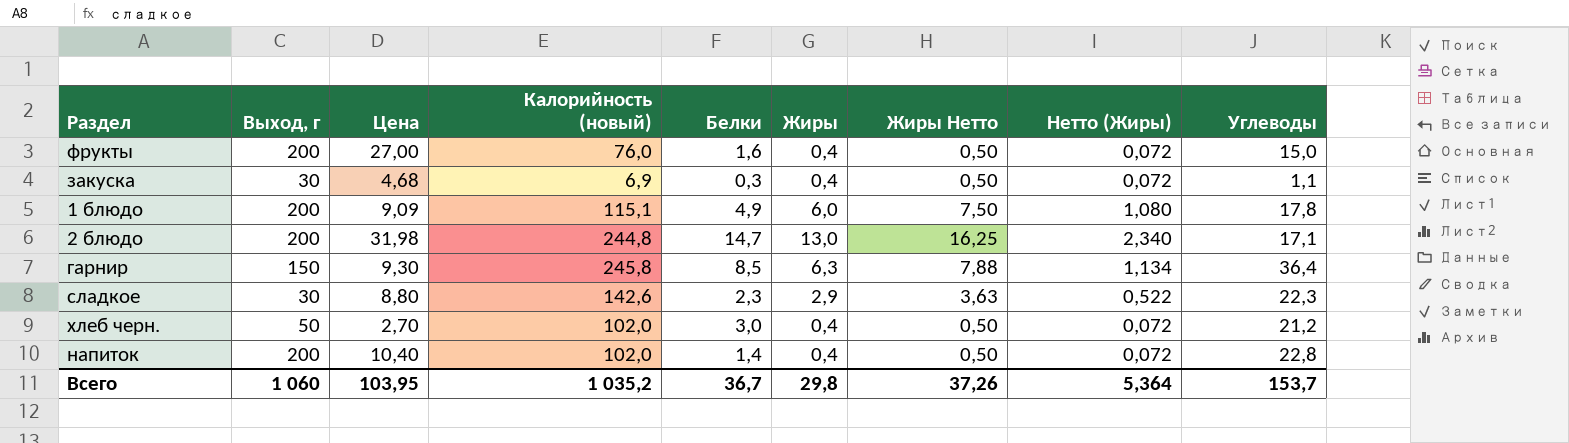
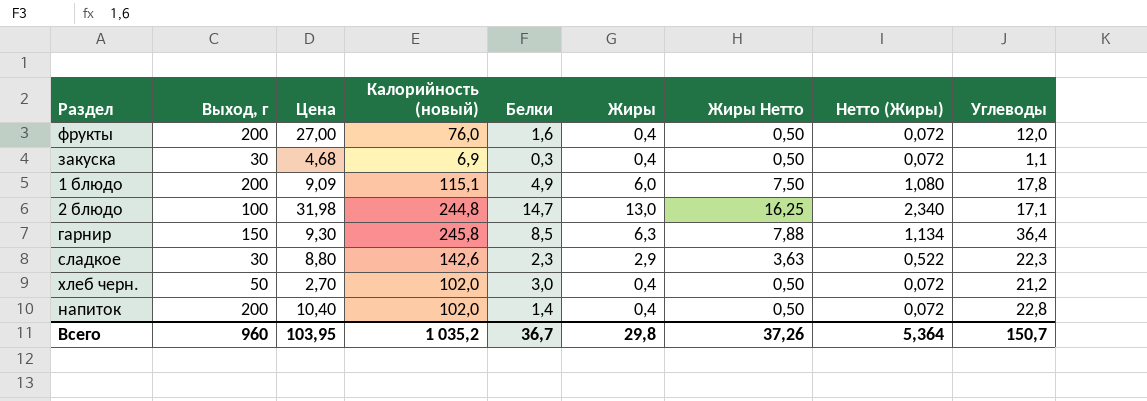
фрукты | Углеводы: 15,0 -> 12,0
2 блюдо | Выход, г: 200 -> 100
Всего | Выход, г: 1 060 -> 960
Всего | Углеводы: 153,7 -> 150,7

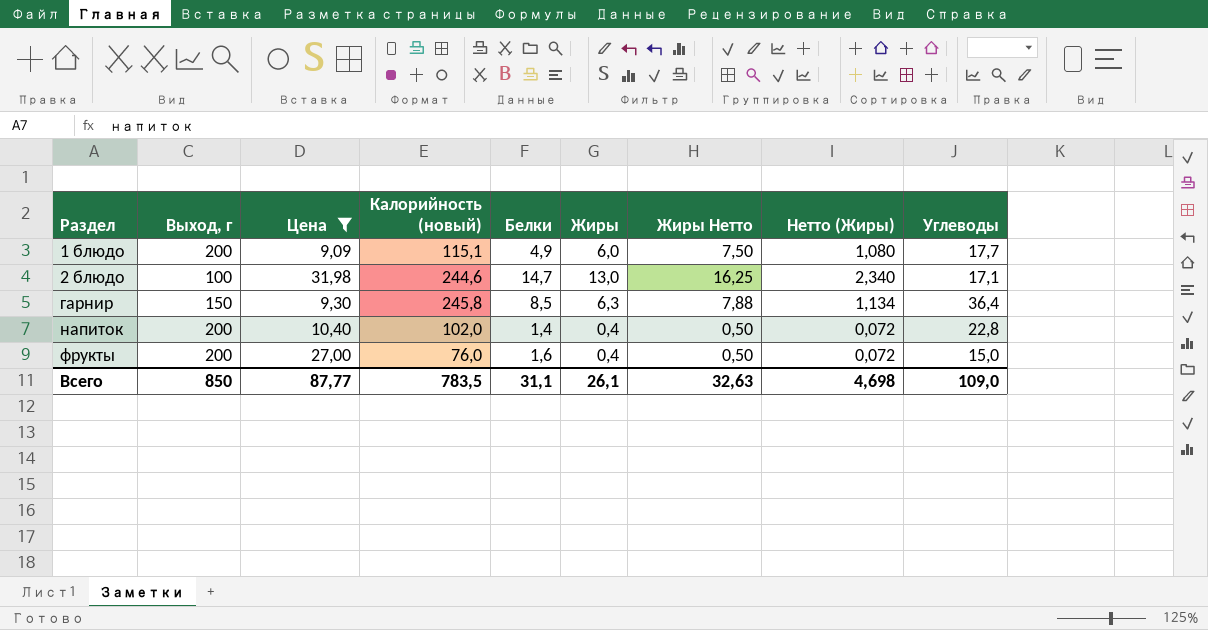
filter: none -> Цена >= 9,09
row order: none -> Раздел ascending
1 блюдо | Углеводы: 17,8 -> 17,7
2 блюдо | Калорийность (новый): 244,8 -> 244,6
фрукты | Углеводы: 12,0 -> 15,0
Всего | Выход, г: 960 -> 850
Всего | Цена: 103,95 -> 87,77
Всего | Калорийность (новый): 1 035,2 -> 783,5
Всего | Белки: 36,7 -> 31,1
Всего | Жиры: 29,8 -> 26,1
Всего | Жиры Нетто: 37,26 -> 32,63
Всего | Нетто (Жиры): 5,364 -> 4,698
Всего | Углеводы: 150,7 -> 109,0

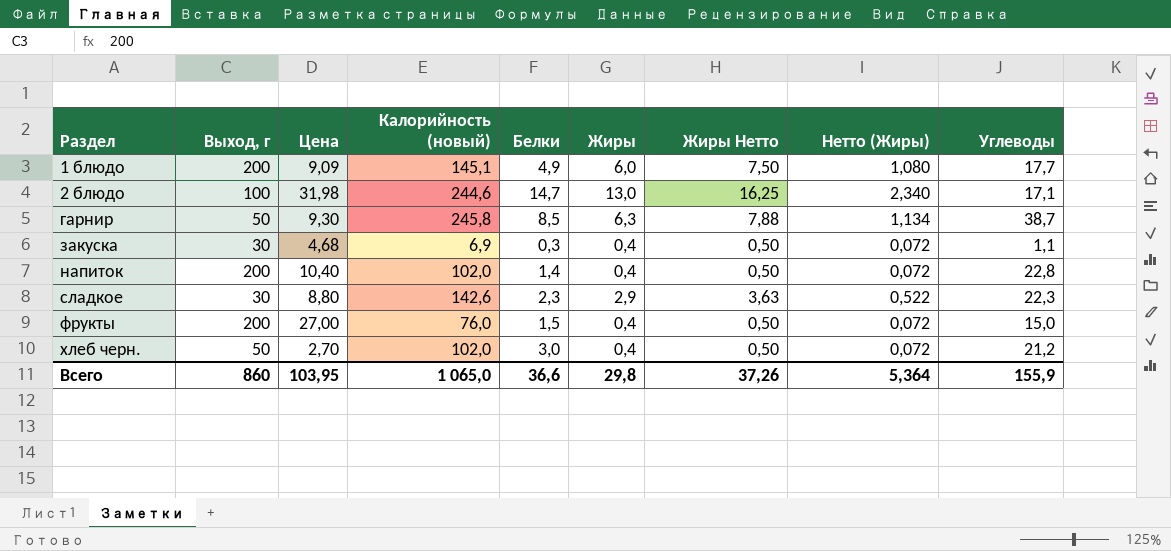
filter: Цена >= 9,09 -> none
1 блюдо | Калорийность (новый): 115,1 -> 145,1
гарнир | Выход, г: 150 -> 50
гарнир | Углеводы: 36,4 -> 38,7
фрукты | Белки: 1,6 -> 1,5
Всего | Выход, г: 850 -> 860
Всего | Цена: 87,77 -> 103,95
Всего | Калорийность (новый): 783,5 -> 1 065,0
Всего | Белки: 31,1 -> 36,6
Всего | Жиры: 26,1 -> 29,8
Всего | Жиры Нетто: 32,63 -> 37,26
Всего | Нетто (Жиры): 4,698 -> 5,364
Всего | Углеводы: 109,0 -> 155,9

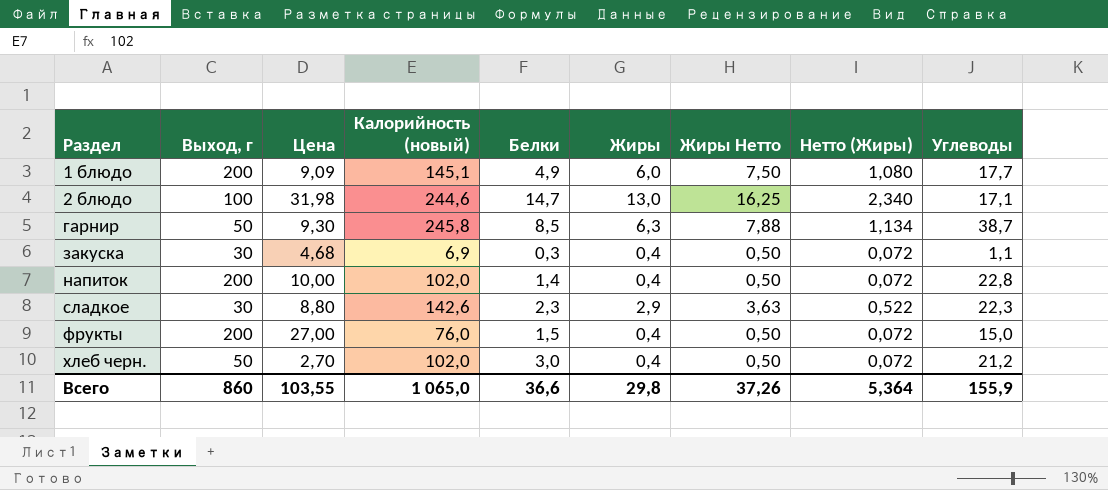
напиток | Цена: 10,40 -> 10,00
Всего | Цена: 103,95 -> 103,55

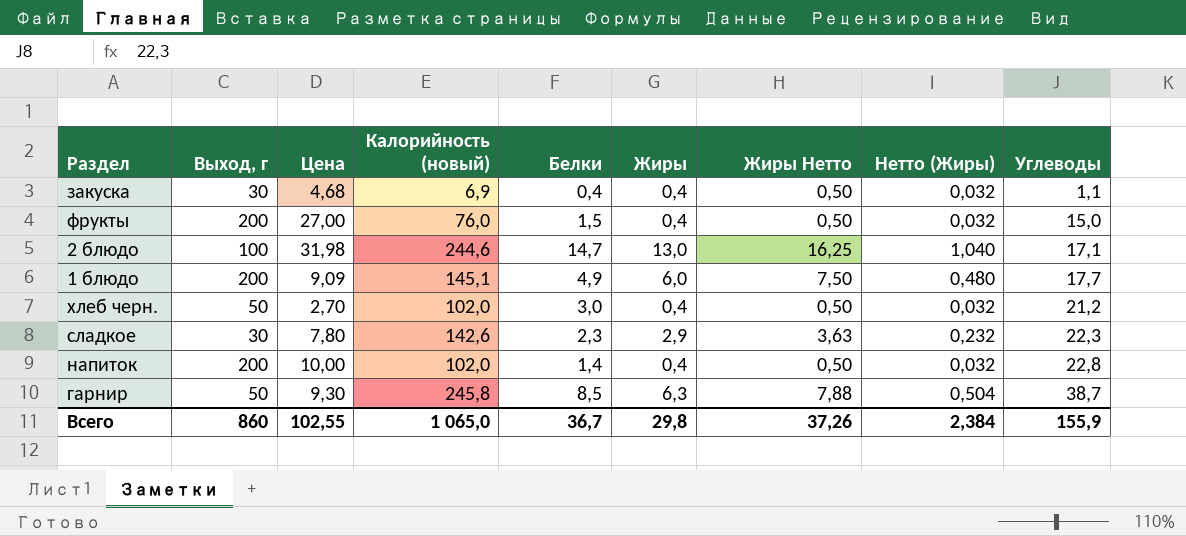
row order: Раздел ascending -> Углеводы ascending
column Нетто (Жиры) | formula: [Жиры] * 0,18 -> [Жиры] * 0,08
закуска | Белки: 0,3 -> 0,4
сладкое | Цена: 8,80 -> 7,80
Всего | Цена: 103,55 -> 102,55
Всего | Белки: 36,6 -> 36,7
Всего | Нетто (Жиры): 5,364 -> 2,384

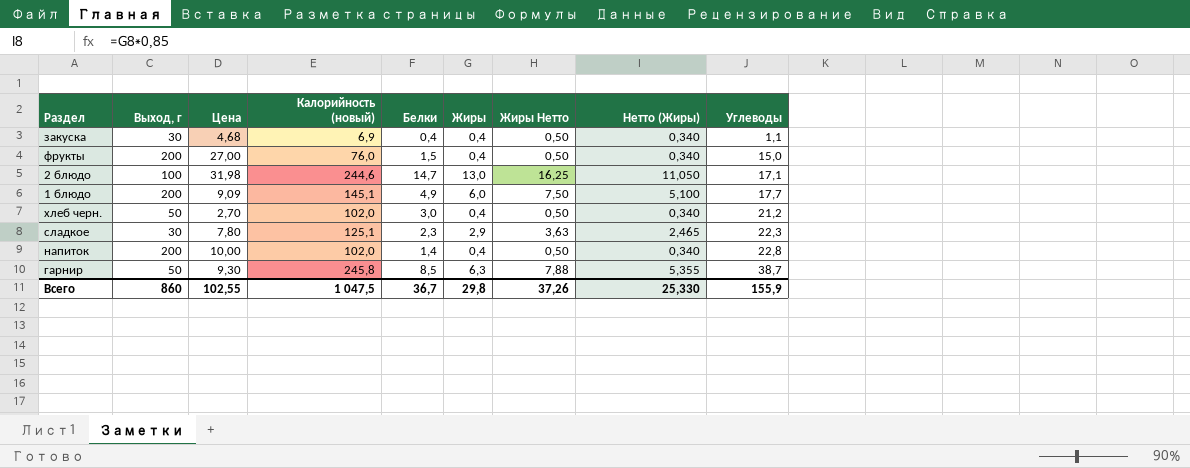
column Нетто (Жиры) | formula: [Жиры] * 0,08 -> [Жиры] * 0,85
сладкое | Калорийность (новый): 142,6 -> 125,1
Всего | Калорийность (новый): 1 065,0 -> 1 047,5
Всего | Нетто (Жиры): 2,384 -> 25,330

